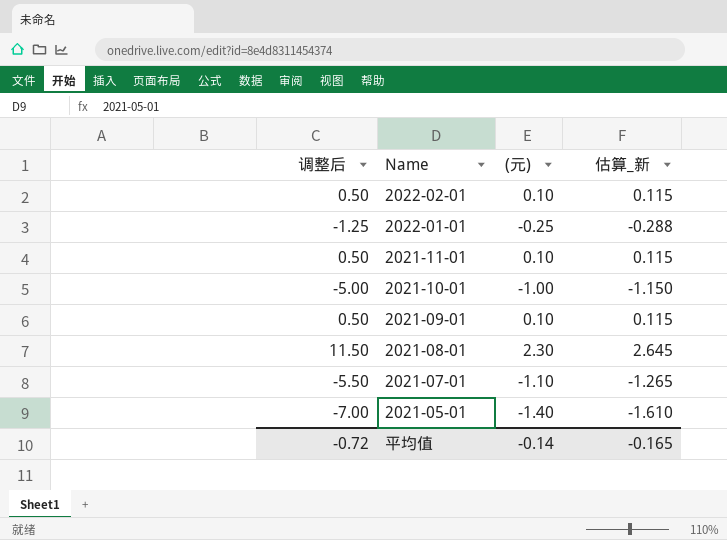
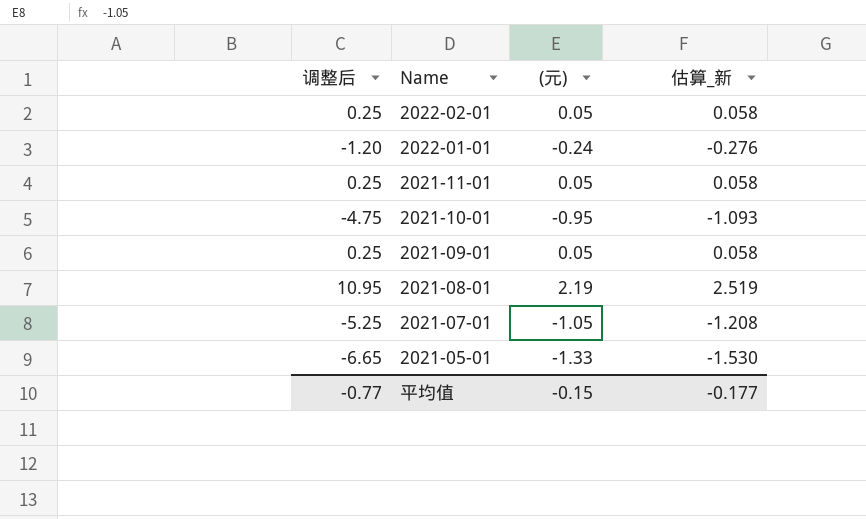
2022-02-01 | 调整后: 0.50 -> 0.25
2022-02-01 | (元): 0.10 -> 0.05
2022-02-01 | 估算_新: 0.115 -> 0.058
2022-01-01 | 调整后: -1.25 -> -1.20
2022-01-01 | (元): -0.25 -> -0.24
2022-01-01 | 估算_新: -0.288 -> -0.276
2021-11-01 | 调整后: 0.50 -> 0.25
2021-11-01 | (元): 0.10 -> 0.05
2021-11-01 | 估算_新: 0.115 -> 0.058
2021-10-01 | 调整后: -5.00 -> -4.75
2021-10-01 | (元): -1.00 -> -0.95
2021-10-01 | 估算_新: -1.150 -> -1.093
2021-09-01 | 调整后: 0.50 -> 0.25
2021-09-01 | (元): 0.10 -> 0.05
2021-09-01 | 估算_新: 0.115 -> 0.058
2021-08-01 | 调整后: 11.50 -> 10.95
2021-08-01 | (元): 2.30 -> 2.19
2021-08-01 | 估算_新: 2.645 -> 2.519
2021-07-01 | 调整后: -5.50 -> -5.25
2021-07-01 | (元): -1.10 -> -1.05
2021-07-01 | 估算_新: -1.265 -> -1.208
2021-05-01 | 调整后: -7.00 -> -6.65
2021-05-01 | (元): -1.40 -> -1.33
2021-05-01 | 估算_新: -1.610 -> -1.530
平均值 | 调整后: -0.72 -> -0.77
平均值 | (元): -0.14 -> -0.15
平均值 | 估算_新: -0.165 -> -0.177

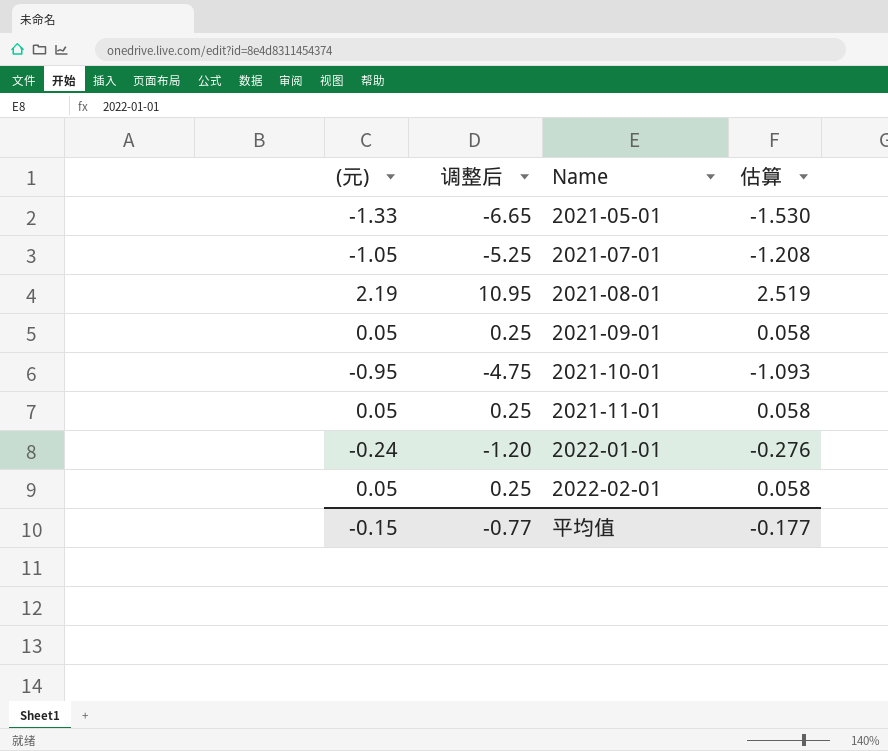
row order: Name descending -> Name ascending
column (元) | position: 3 -> 1
column name: 估算_新 -> 估算

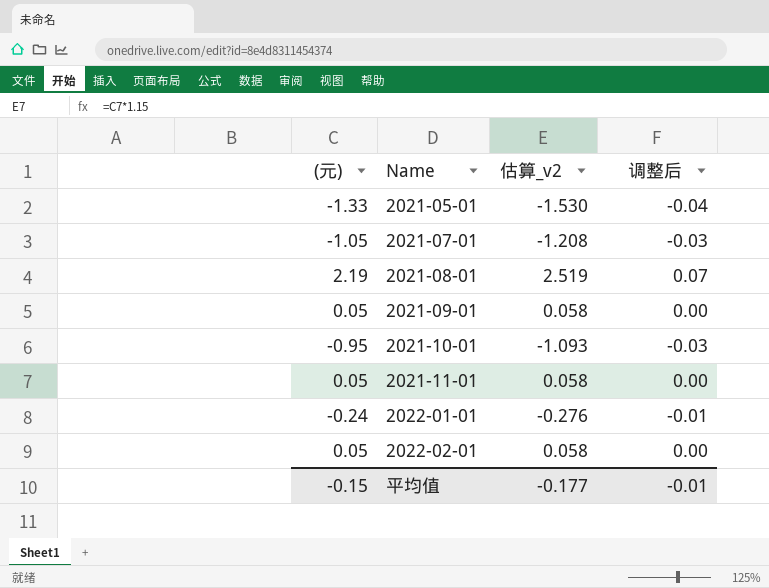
column name: 估算 -> 估算_v2
column 调整后 | formula: [(元)] * 5 -> [(元)] * 0.03
column 调整后 | position: 2 -> 4
平均值 | 调整后: -0.77 -> -0.01

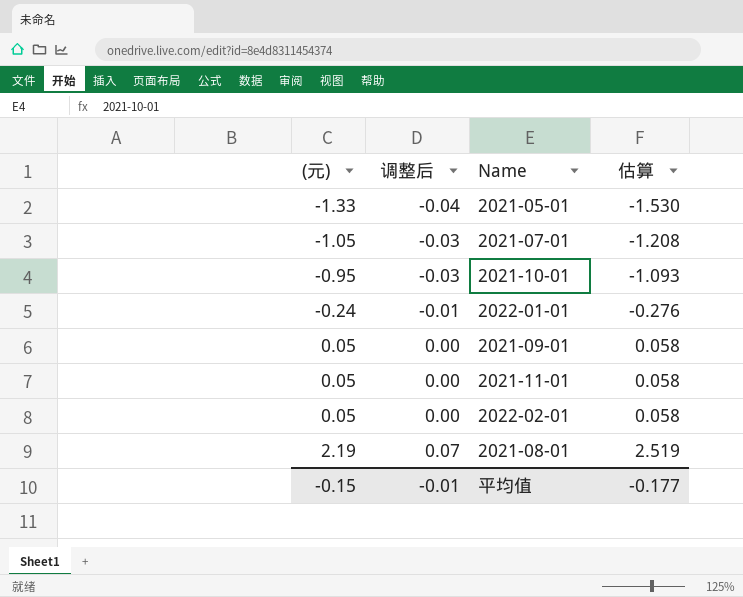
row order: Name ascending -> (元) ascending
column 调整后 | position: 4 -> 2
column name: 估算_v2 -> 估算

